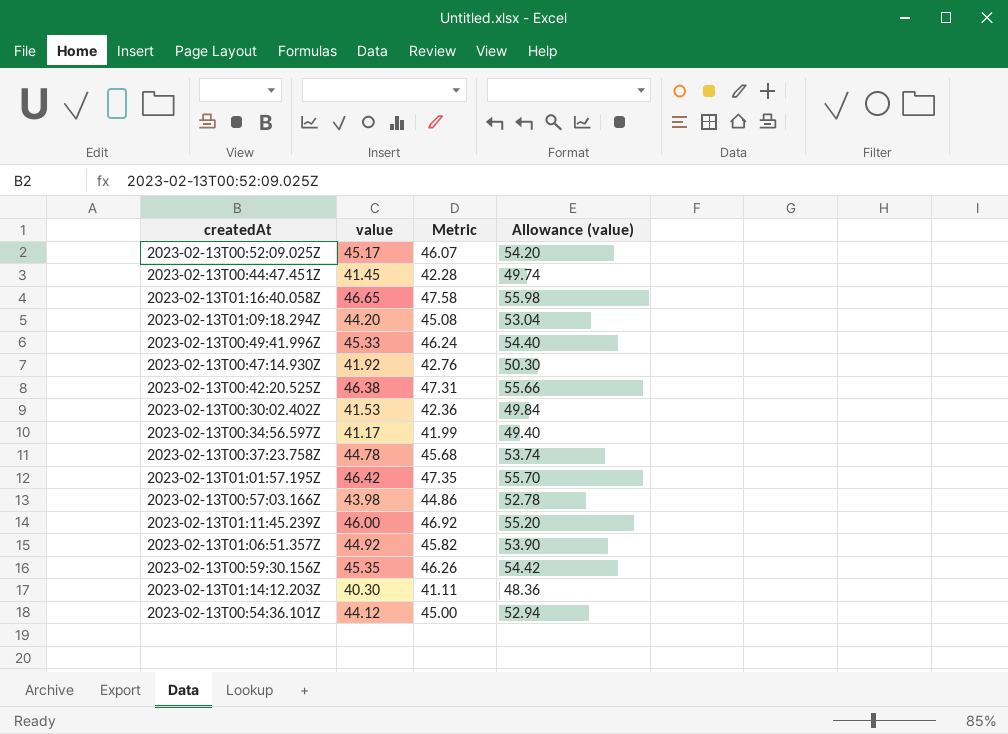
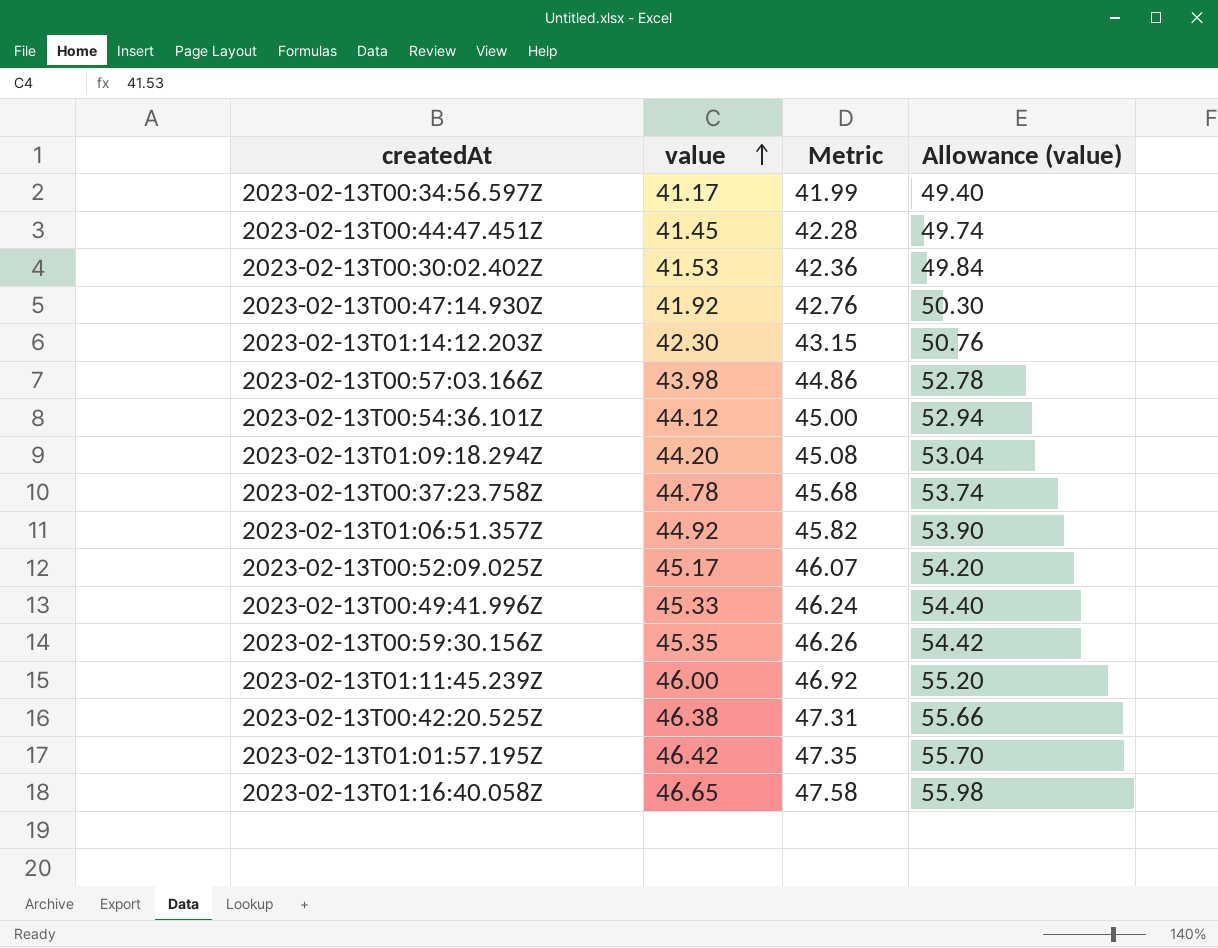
row order: none -> value ascending
2023-02-13T01:14:12.203Z | value: 40.30 -> 42.30
2023-02-13T01:14:12.203Z | Metric: 41.11 -> 43.15
2023-02-13T01:14:12.203Z | Allowance (value): 48.36 -> 50.76

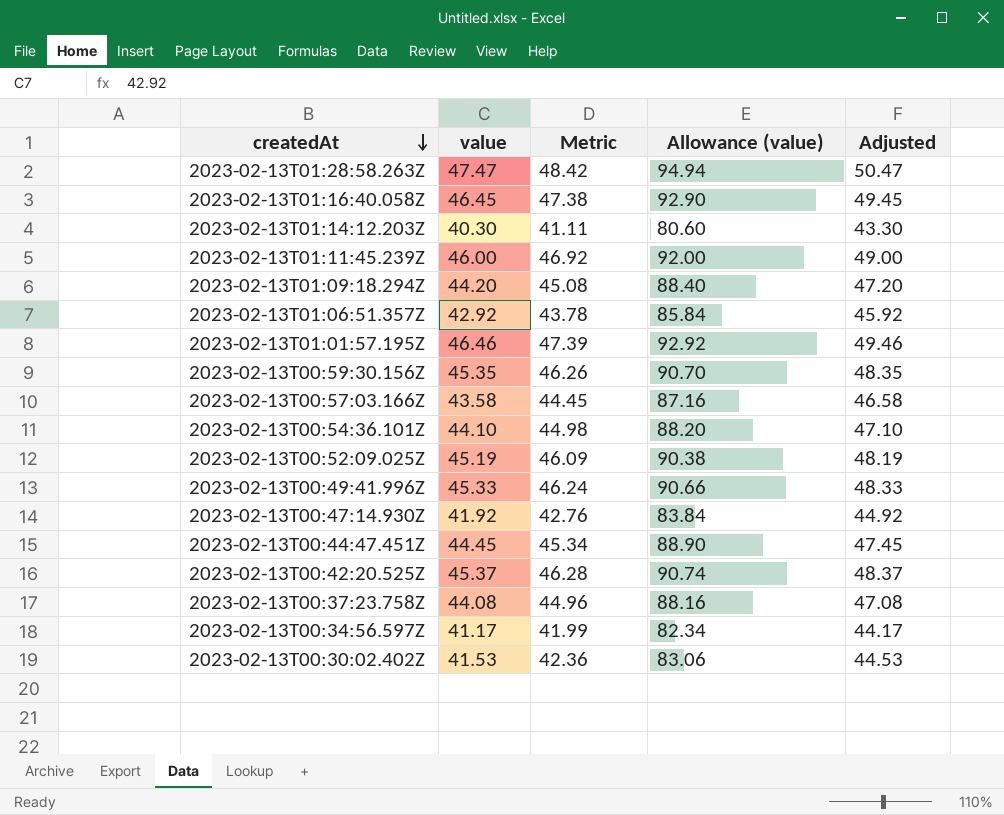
row order: value ascending -> createdAt descending
column Allowance (value) | formula: [value] * 1.2 -> [value] * 2
column Adjusted | formula: none -> [value] + 3
row 2023-02-13T01:28:58.263Z: none -> 47.47 | 48.42 | 94.94 | 50.47
2023-02-13T01:16:40.058Z | value: 46.65 -> 46.45
2023-02-13T01:16:40.058Z | Metric: 47.58 -> 47.38
2023-02-13T01:14:12.203Z | value: 42.30 -> 40.30
2023-02-13T01:14:12.203Z | Metric: 43.15 -> 41.11
2023-02-13T01:06:51.357Z | value: 44.92 -> 42.92
2023-02-13T01:06:51.357Z | Metric: 45.82 -> 43.78
2023-02-13T01:01:57.195Z | value: 46.42 -> 46.46
2023-02-13T01:01:57.195Z | Metric: 47.35 -> 47.39
2023-02-13T00:57:03.166Z | value: 43.98 -> 43.58
2023-02-13T00:57:03.166Z | Metric: 44.86 -> 44.45
2023-02-13T00:54:36.101Z | value: 44.12 -> 44.10
2023-02-13T00:54:36.101Z | Metric: 45.00 -> 44.98
2023-02-13T00:52:09.025Z | value: 45.17 -> 45.19
2023-02-13T00:52:09.025Z | Metric: 46.07 -> 46.09
2023-02-13T00:44:47.451Z | value: 41.45 -> 44.45
2023-02-13T00:44:47.451Z | Metric: 42.28 -> 45.34
2023-02-13T00:42:20.525Z | value: 46.38 -> 45.37
2023-02-13T00:42:20.525Z | Metric: 47.31 -> 46.28
2023-02-13T00:37:23.758Z | value: 44.78 -> 44.08
2023-02-13T00:37:23.758Z | Metric: 45.68 -> 44.96

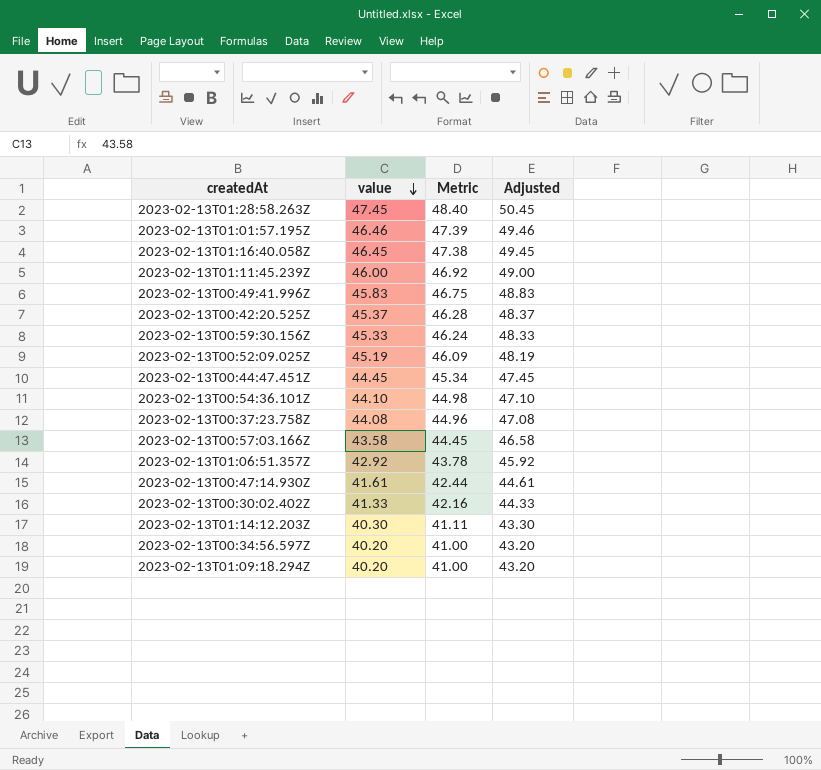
row order: createdAt descending -> value descending
column Allowance (value) | formula: [value] * 2 -> none
2023-02-13T01:28:58.263Z | value: 47.47 -> 47.45
2023-02-13T01:28:58.263Z | Metric: 48.42 -> 48.40
2023-02-13T01:28:58.263Z | Adjusted: 50.47 -> 50.45
2023-02-13T00:49:41.996Z | value: 45.33 -> 45.83
2023-02-13T00:49:41.996Z | Metric: 46.24 -> 46.75
2023-02-13T00:49:41.996Z | Adjusted: 48.33 -> 48.83
2023-02-13T00:59:30.156Z | value: 45.35 -> 45.33
2023-02-13T00:59:30.156Z | Metric: 46.26 -> 46.24
2023-02-13T00:59:30.156Z | Adjusted: 48.35 -> 48.33
2023-02-13T00:47:14.930Z | value: 41.92 -> 41.61
2023-02-13T00:47:14.930Z | Metric: 42.76 -> 42.44
2023-02-13T00:47:14.930Z | Adjusted: 44.92 -> 44.61
2023-02-13T00:30:02.402Z | value: 41.53 -> 41.33
2023-02-13T00:30:02.402Z | Metric: 42.36 -> 42.16
2023-02-13T00:30:02.402Z | Adjusted: 44.53 -> 44.33
2023-02-13T00:34:56.597Z | value: 41.17 -> 40.20
2023-02-13T00:34:56.597Z | Metric: 41.99 -> 41.00
2023-02-13T00:34:56.597Z | Adjusted: 44.17 -> 43.20
2023-02-13T01:09:18.294Z | value: 44.20 -> 40.20
2023-02-13T01:09:18.294Z | Metric: 45.08 -> 41.00
2023-02-13T01:09:18.294Z | Adjusted: 47.20 -> 43.20

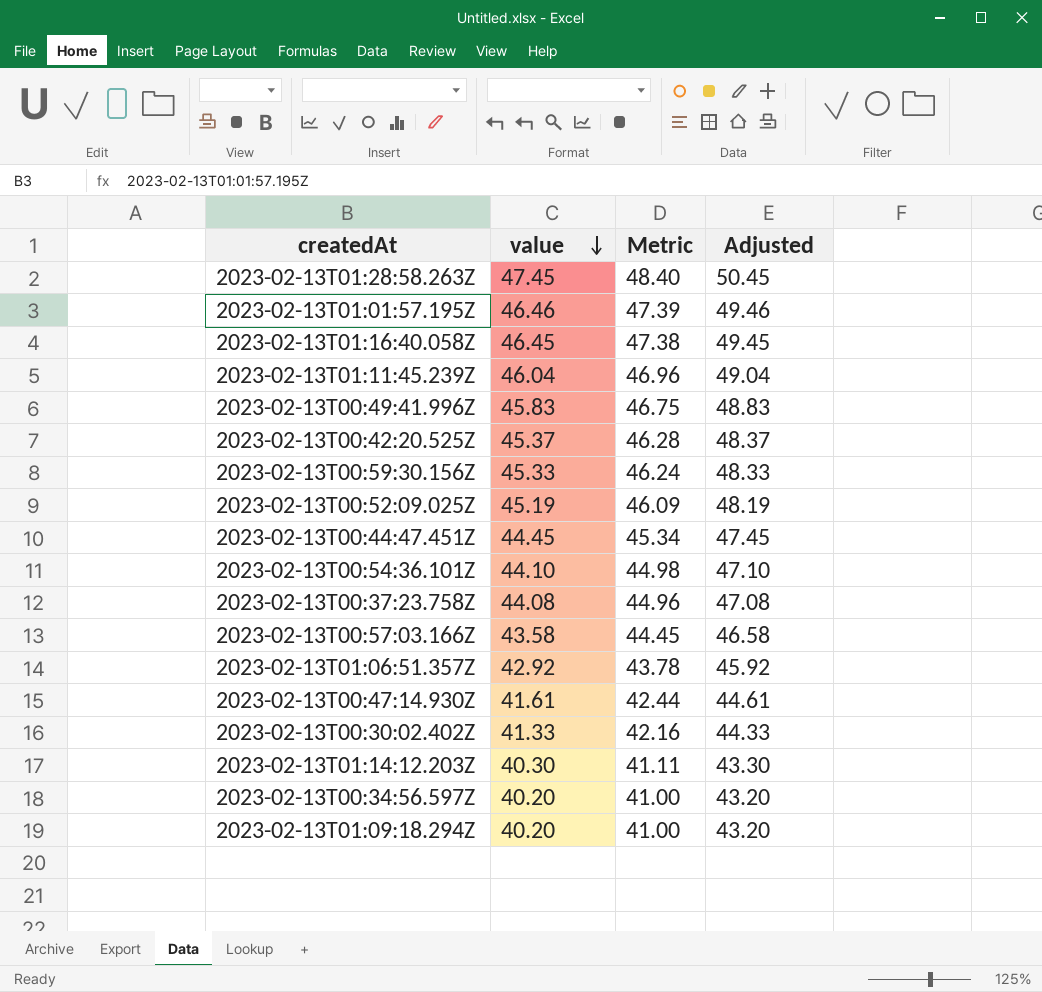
2023-02-13T01:11:45.239Z | value: 46.00 -> 46.04
2023-02-13T01:11:45.239Z | Metric: 46.92 -> 46.96
2023-02-13T01:11:45.239Z | Adjusted: 49.00 -> 49.04

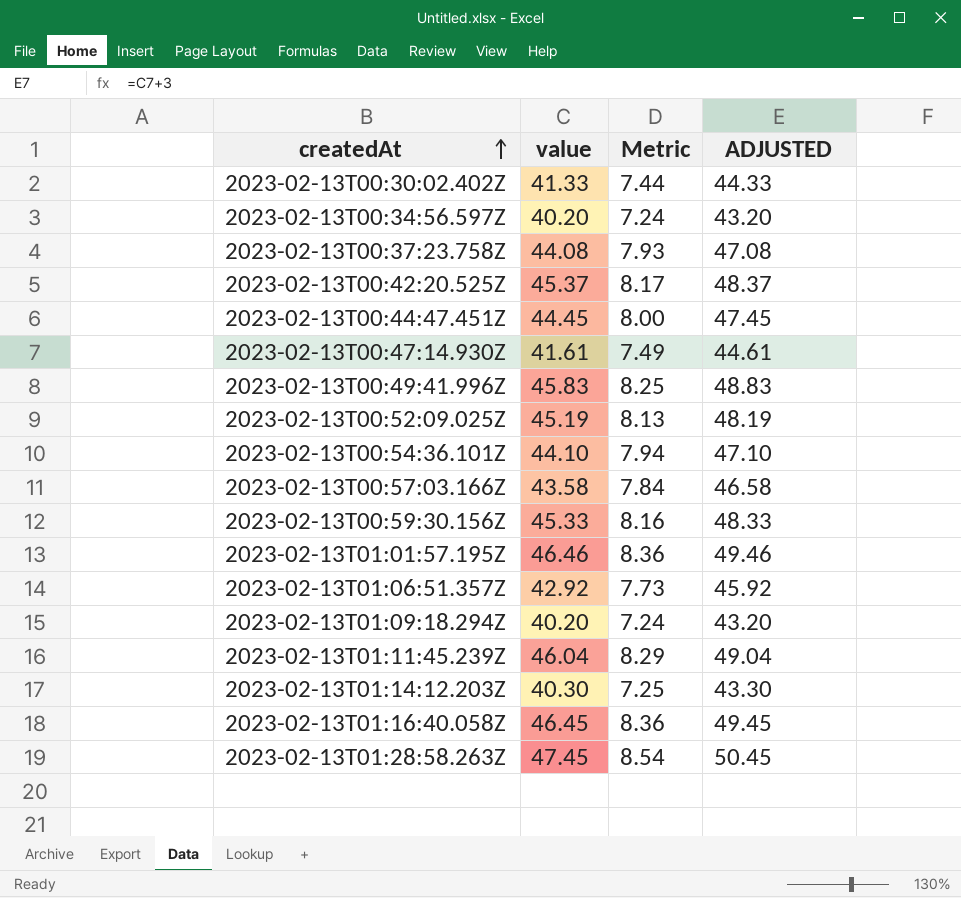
row order: value descending -> createdAt ascending
column Metric | formula: [value] * 1.02 -> [value] * 0.18
column name: Adjusted -> ADJUSTED

